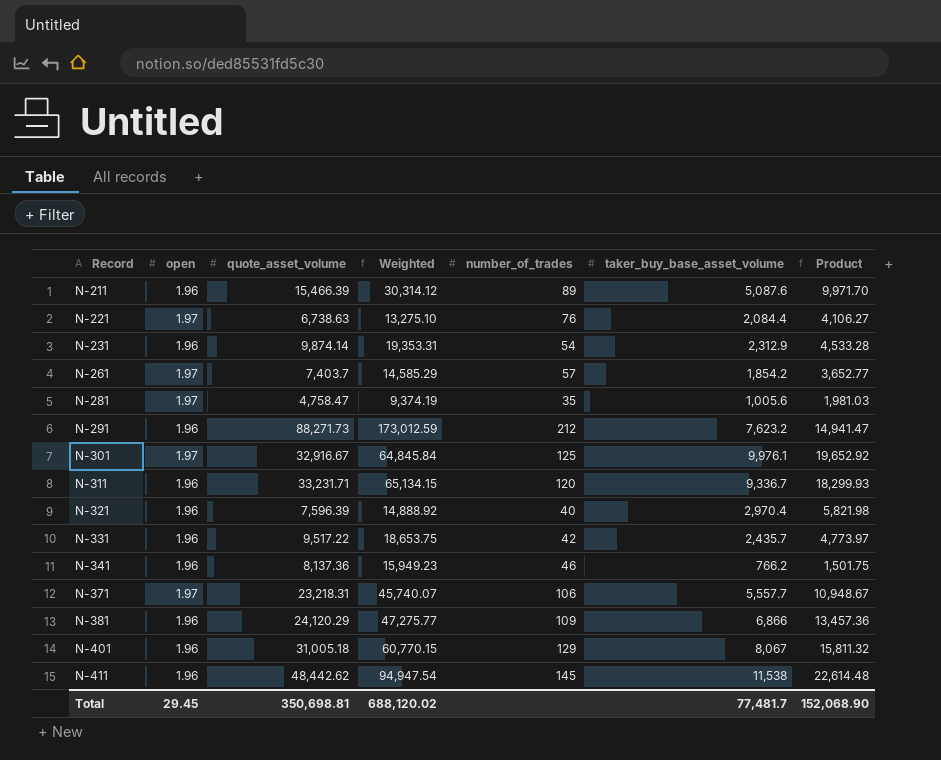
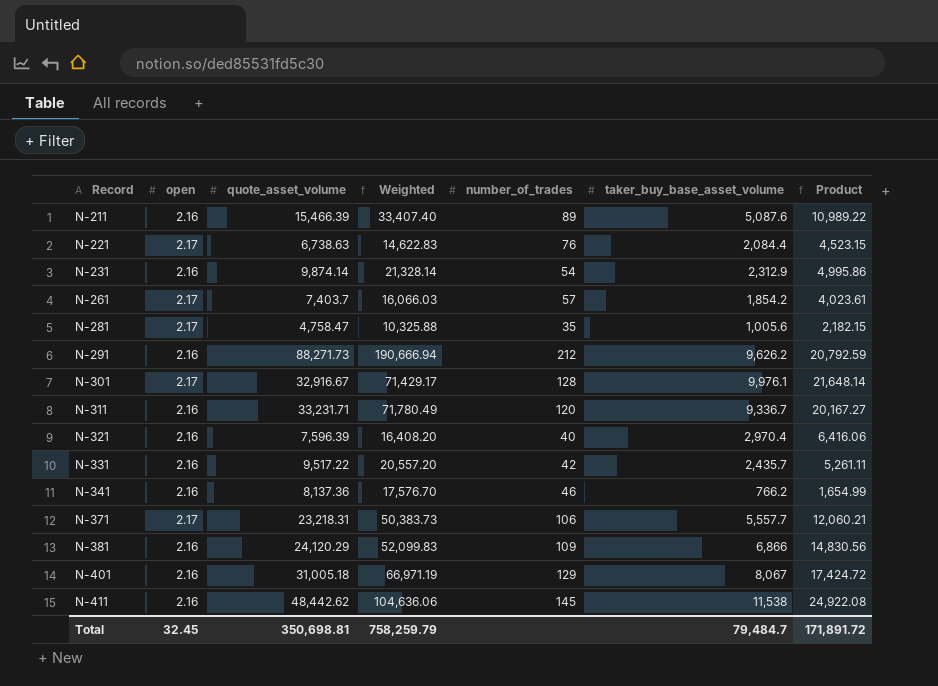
N-211 | open: 1.96 -> 2.16
N-211 | Weighted: 30,314.12 -> 33,407.40
N-211 | Product: 9,971.70 -> 10,989.22
N-221 | open: 1.97 -> 2.17
N-221 | Weighted: 13,275.10 -> 14,622.83
N-221 | Product: 4,106.27 -> 4,523.15
N-231 | open: 1.96 -> 2.16
N-231 | Weighted: 19,353.31 -> 21,328.14
N-231 | Product: 4,533.28 -> 4,995.86
N-261 | open: 1.97 -> 2.17
N-261 | Weighted: 14,585.29 -> 16,066.03
N-261 | Product: 3,652.77 -> 4,023.61
N-281 | open: 1.97 -> 2.17
N-281 | Weighted: 9,374.19 -> 10,325.88
N-281 | Product: 1,981.03 -> 2,182.15
N-291 | open: 1.96 -> 2.16
N-291 | Weighted: 173,012.59 -> 190,666.94
N-291 | taker_buy_base_asset_volume: 7,623.2 -> 9,626.2
N-291 | Product: 14,941.47 -> 20,792.59
N-301 | open: 1.97 -> 2.17
N-301 | Weighted: 64,845.84 -> 71,429.17
N-301 | number_of_trades: 125 -> 128
N-301 | Product: 19,652.92 -> 21,648.14
N-311 | open: 1.96 -> 2.16
N-311 | Weighted: 65,134.15 -> 71,780.49
N-311 | Product: 18,299.93 -> 20,167.27
N-321 | open: 1.96 -> 2.16
N-321 | Weighted: 14,888.92 -> 16,408.20
N-321 | Product: 5,821.98 -> 6,416.06
N-331 | open: 1.96 -> 2.16
N-331 | Weighted: 18,653.75 -> 20,557.20
N-331 | Product: 4,773.97 -> 5,261.11
N-341 | open: 1.96 -> 2.16
N-341 | Weighted: 15,949.23 -> 17,576.70
N-341 | Product: 1,501.75 -> 1,654.99
N-371 | open: 1.97 -> 2.17
N-371 | Weighted: 45,740.07 -> 50,383.73
N-371 | Product: 10,948.67 -> 12,060.21
N-381 | open: 1.96 -> 2.16
N-381 | Weighted: 47,275.77 -> 52,099.83
N-381 | Product: 13,457.36 -> 14,830.56
N-401 | open: 1.96 -> 2.16
N-401 | Weighted: 60,770.15 -> 66,971.19
N-401 | Product: 15,811.32 -> 17,424.72
N-411 | open: 1.96 -> 2.16
N-411 | Weighted: 94,947.54 -> 104,636.06
N-411 | Product: 22,614.48 -> 24,922.08
Total | open: 29.45 -> 32.45
Total | Weighted: 688,120.02 -> 758,259.79
Total | taker_buy_base_asset_volume: 77,481.7 -> 79,484.7
Total | Product: 152,068.90 -> 171,891.72

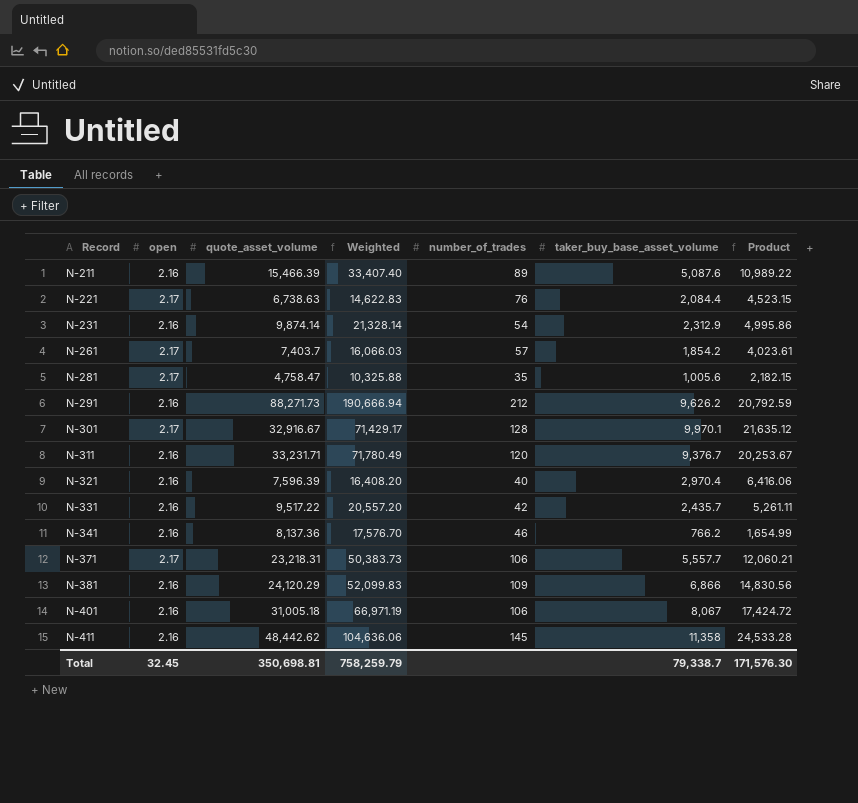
N-301 | taker_buy_base_asset_volume: 9,976.1 -> 9,970.1
N-301 | Product: 21,648.14 -> 21,635.12
N-311 | taker_buy_base_asset_volume: 9,336.7 -> 9,376.7
N-311 | Product: 20,167.27 -> 20,253.67
N-401 | number_of_trades: 129 -> 106
N-411 | taker_buy_base_asset_volume: 11,538 -> 11,358
N-411 | Product: 24,922.08 -> 24,533.28
Total | taker_buy_base_asset_volume: 79,484.7 -> 79,338.7
Total | Product: 171,891.72 -> 171,576.30

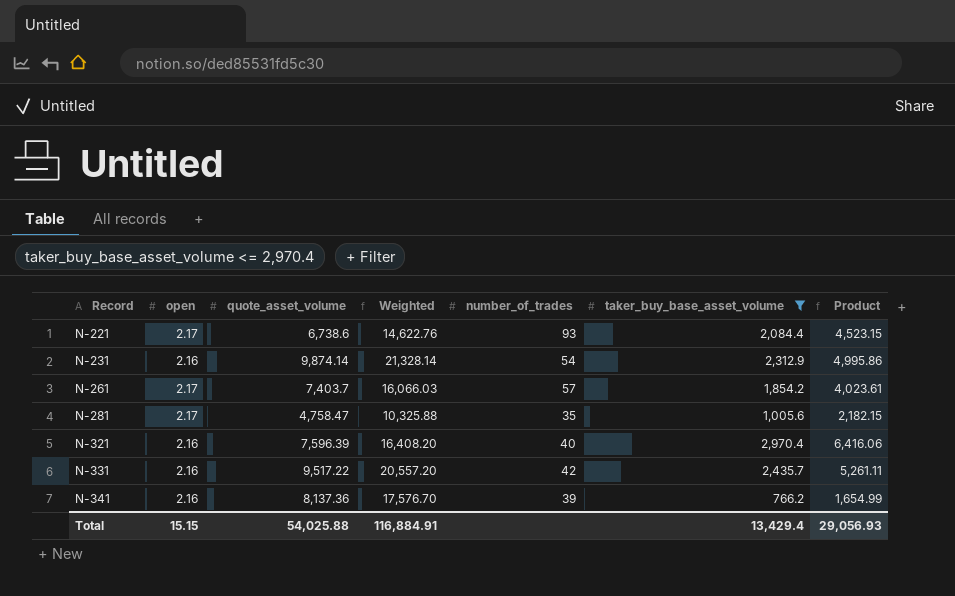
filter: none -> taker_buy_base_asset_volume <= 2,970.4
N-221 | quote_asset_volume: 6,738.63 -> 6,738.6
N-221 | Weighted: 14,622.83 -> 14,622.76
N-221 | number_of_trades: 76 -> 93
N-341 | number_of_trades: 46 -> 39
Total | open: 32.45 -> 15.15
Total | quote_asset_volume: 350,698.81 -> 54,025.88
Total | Weighted: 758,259.79 -> 116,884.91
Total | taker_buy_base_asset_volume: 79,338.7 -> 13,429.4
Total | Product: 171,576.30 -> 29,056.93

